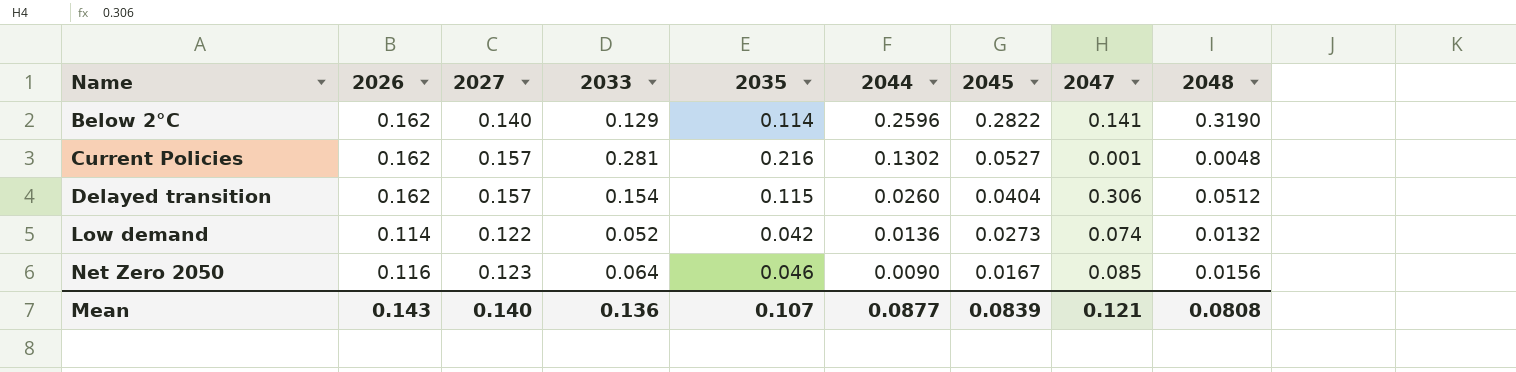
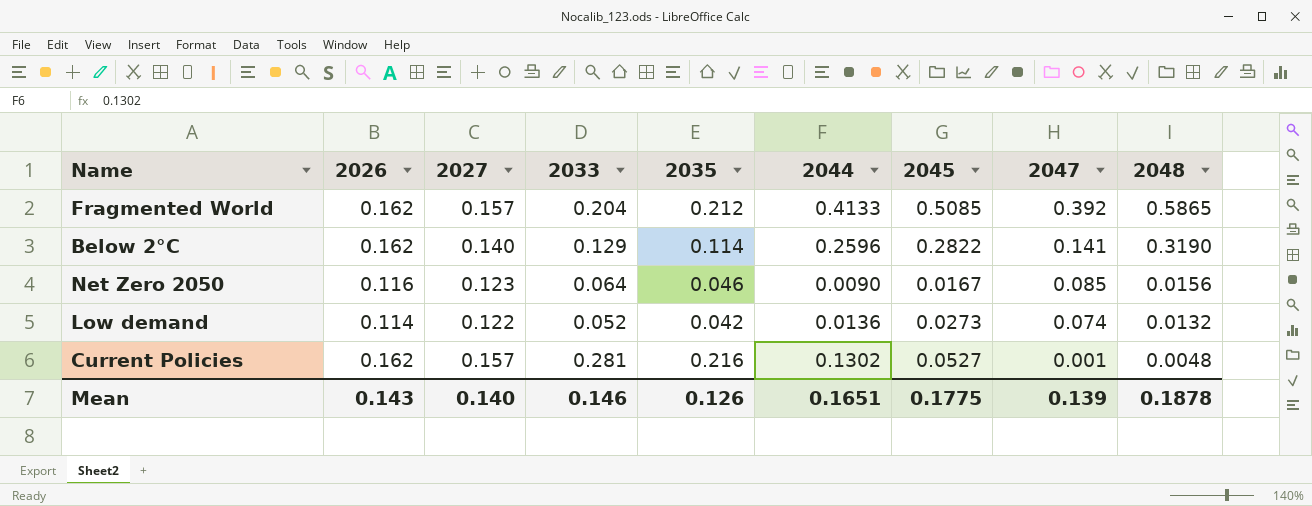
row order: Name ascending -> 2047 descending
row Delayed transition: 0.162 | 0.157 | 0.154 | 0.115 | 0.0260 | 0.0404 | 0.306 | 0.0512 -> none
row Fragmented World: none -> 0.162 | 0.157 | 0.204 | 0.212 | 0.4133 | 0.5085 | 0.392 | 0.5865
Mean | 2033: 0.136 -> 0.146
Mean | 2035: 0.107 -> 0.126
Mean | 2044: 0.0877 -> 0.1651
Mean | 2045: 0.0839 -> 0.1775
Mean | 2047: 0.121 -> 0.139
Mean | 2048: 0.0808 -> 0.1878

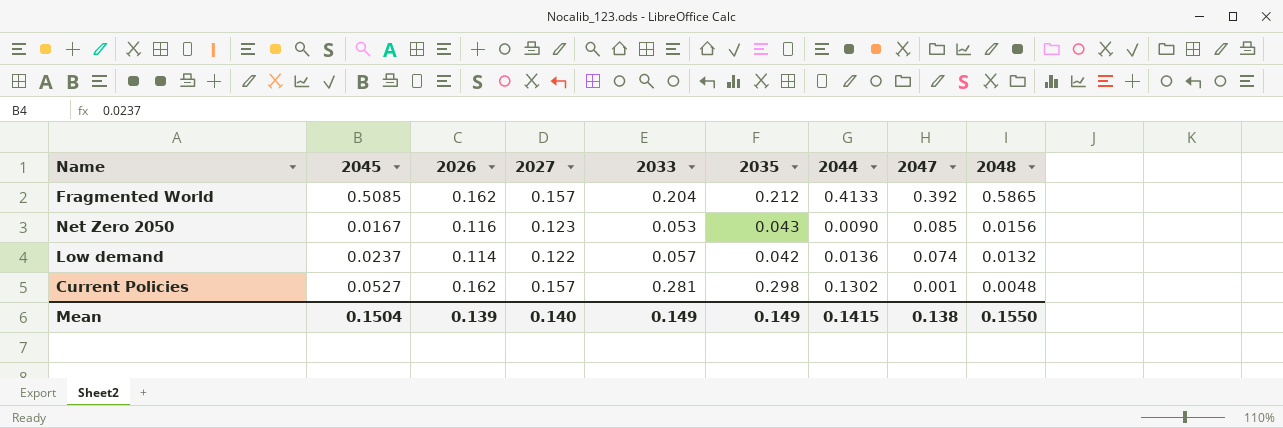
column 2045 | position: 7 -> 2
row Below 2°C: 0.162 | 0.140 | 0.129 | 0.114 | 0.2596 | 0.2822 | 0.141 | 0.3190 -> none
Net Zero 2050 | 2033: 0.064 -> 0.053
Net Zero 2050 | 2035: 0.046 -> 0.043
Low demand | 2045: 0.0273 -> 0.0237
Low demand | 2033: 0.052 -> 0.057
Current Policies | 2035: 0.216 -> 0.298
Mean | 2045: 0.1775 -> 0.1504
Mean | 2026: 0.143 -> 0.139
Mean | 2033: 0.146 -> 0.149
Mean | 2035: 0.126 -> 0.149
Mean | 2044: 0.1651 -> 0.1415
Mean | 2047: 0.139 -> 0.138
Mean | 2048: 0.1878 -> 0.1550

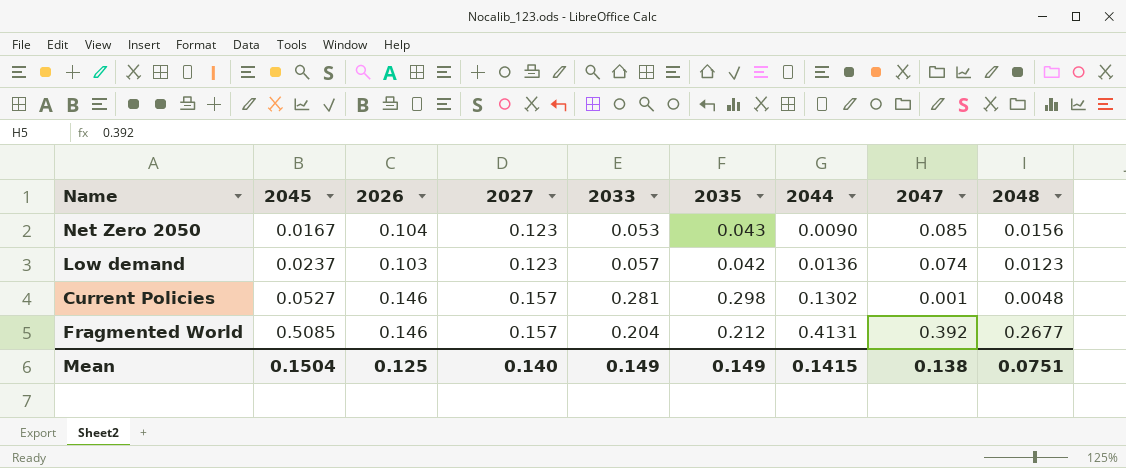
row order: 2047 descending -> 2045 ascending
Net Zero 2050 | 2026: 0.116 -> 0.104
Low demand | 2026: 0.114 -> 0.103
Low demand | 2027: 0.122 -> 0.123
Low demand | 2048: 0.0132 -> 0.0123
Current Policies | 2026: 0.162 -> 0.146
Fragmented World | 2026: 0.162 -> 0.146
Fragmented World | 2044: 0.4133 -> 0.4131
Fragmented World | 2048: 0.5865 -> 0.2677
Mean | 2026: 0.139 -> 0.125
Mean | 2048: 0.1550 -> 0.0751

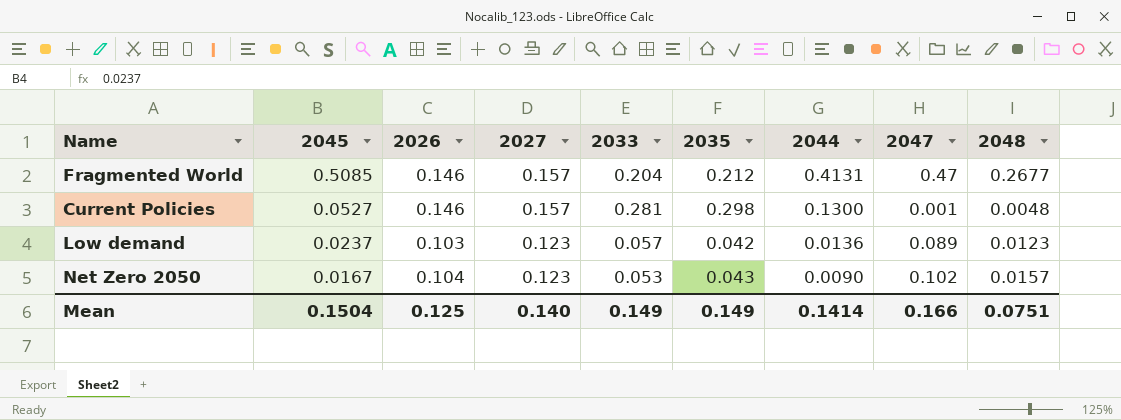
row order: 2045 ascending -> 2045 descending
Fragmented World | 2047: 0.392 -> 0.47
Current Policies | 2044: 0.1302 -> 0.1300
Low demand | 2047: 0.074 -> 0.089
Net Zero 2050 | 2047: 0.085 -> 0.102
Net Zero 2050 | 2048: 0.0156 -> 0.0157
Mean | 2044: 0.1415 -> 0.1414
Mean | 2047: 0.138 -> 0.166

